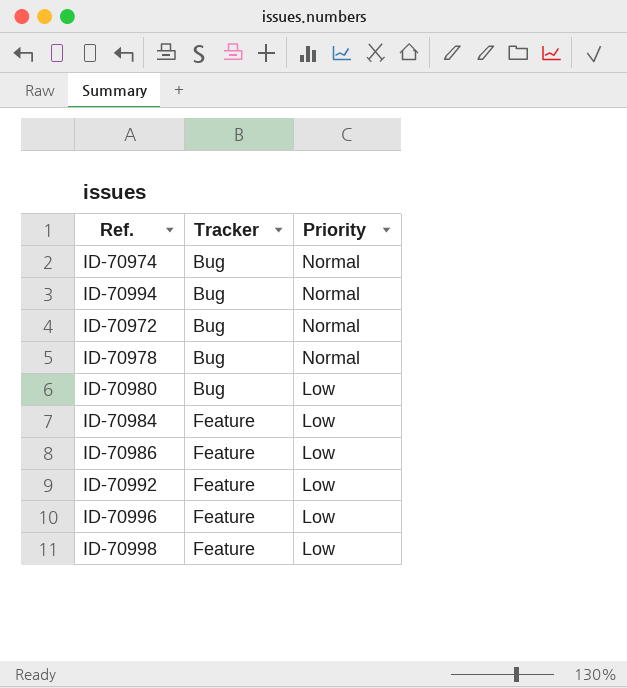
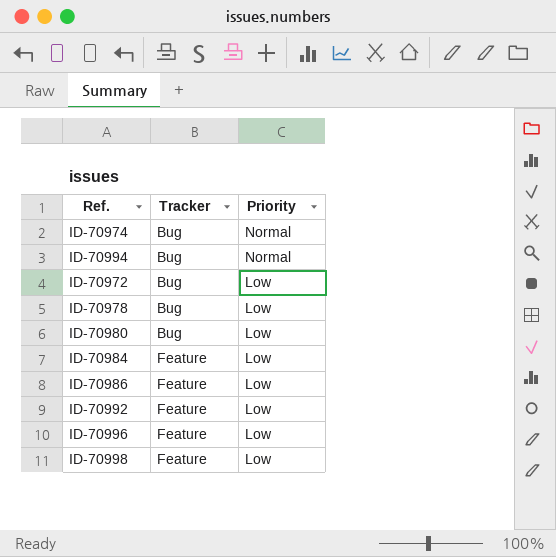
ID-70972 | Priority: Normal -> Low
ID-70978 | Priority: Normal -> Low

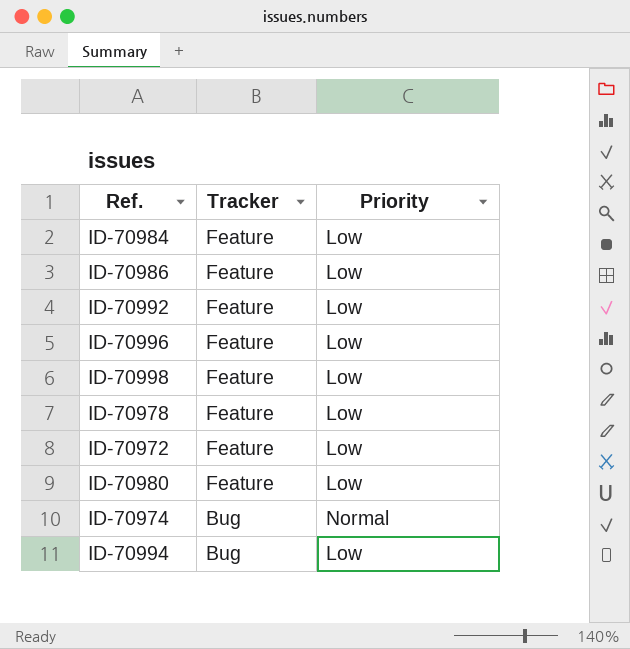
row order: Tracker ascending -> Tracker descending
ID-70978 | Tracker: Bug -> Feature
ID-70972 | Tracker: Bug -> Feature
ID-70980 | Tracker: Bug -> Feature
ID-70994 | Priority: Normal -> Low

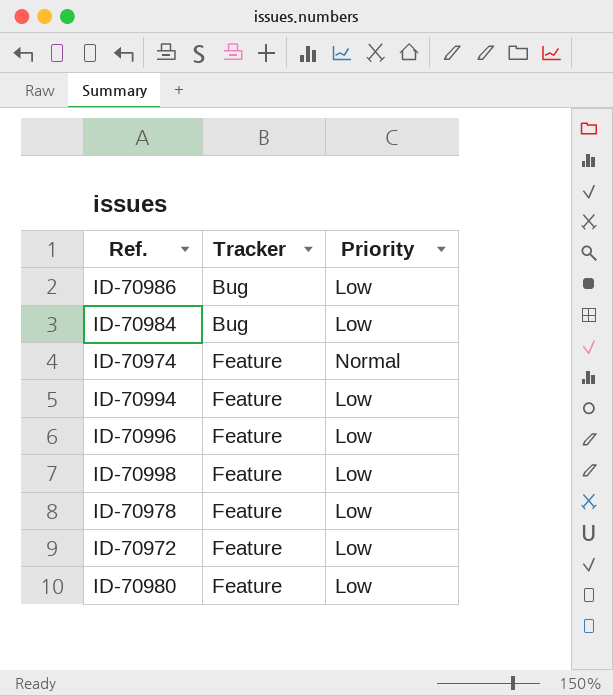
row order: Tracker descending -> Tracker ascending
row ID-70992: Feature | Low -> none
ID-70986 | Tracker: Feature -> Bug
ID-70984 | Tracker: Feature -> Bug
ID-70974 | Tracker: Bug -> Feature
ID-70994 | Tracker: Bug -> Feature

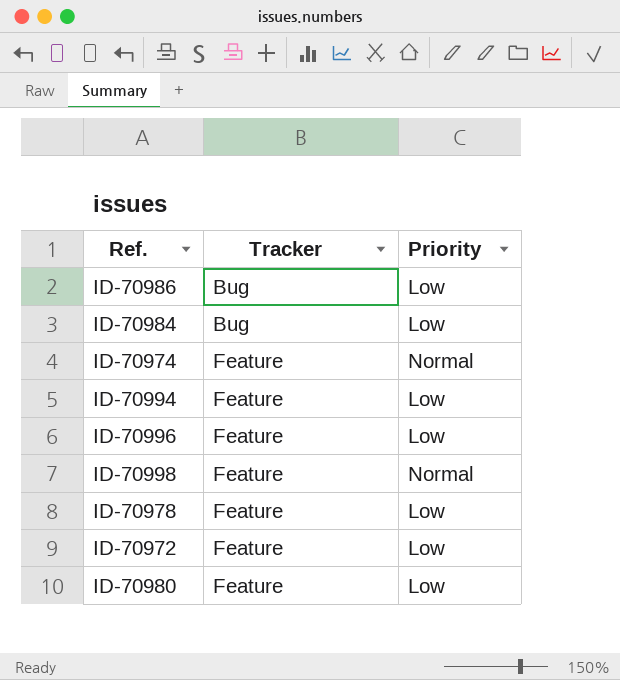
ID-70998 | Priority: Low -> Normal

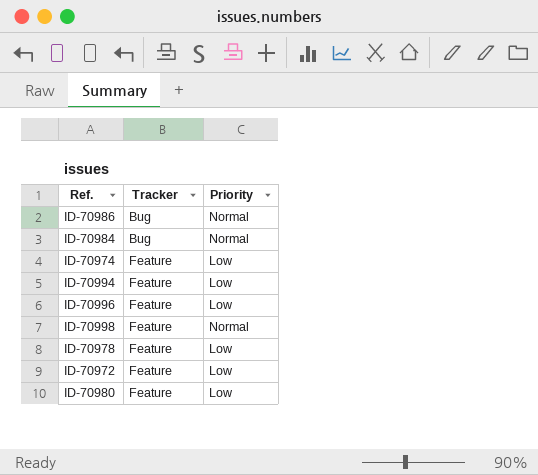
ID-70986 | Priority: Low -> Normal
ID-70984 | Priority: Low -> Normal
ID-70974 | Priority: Normal -> Low

